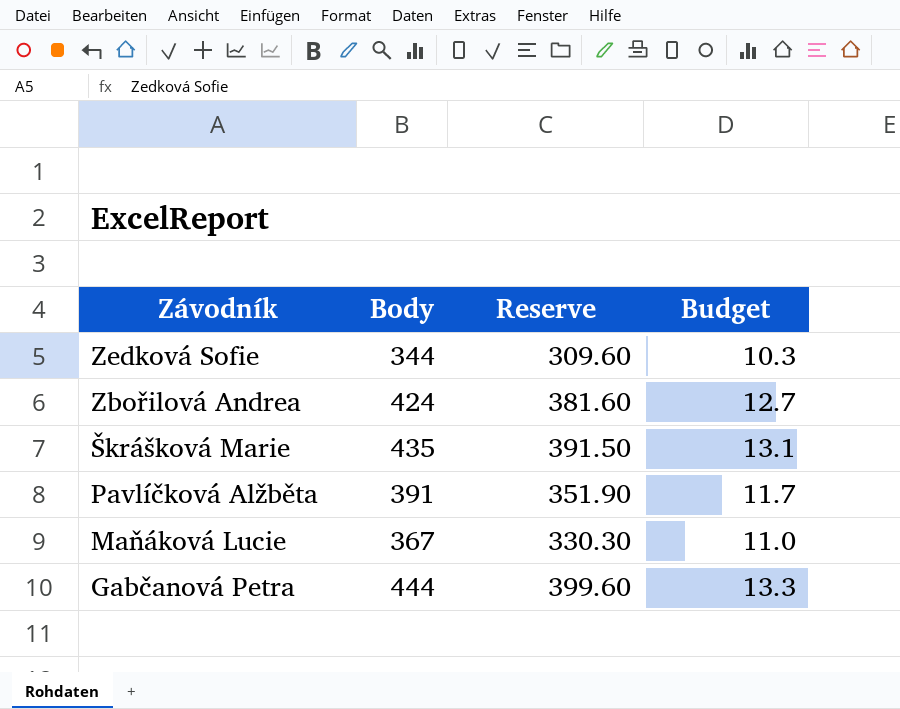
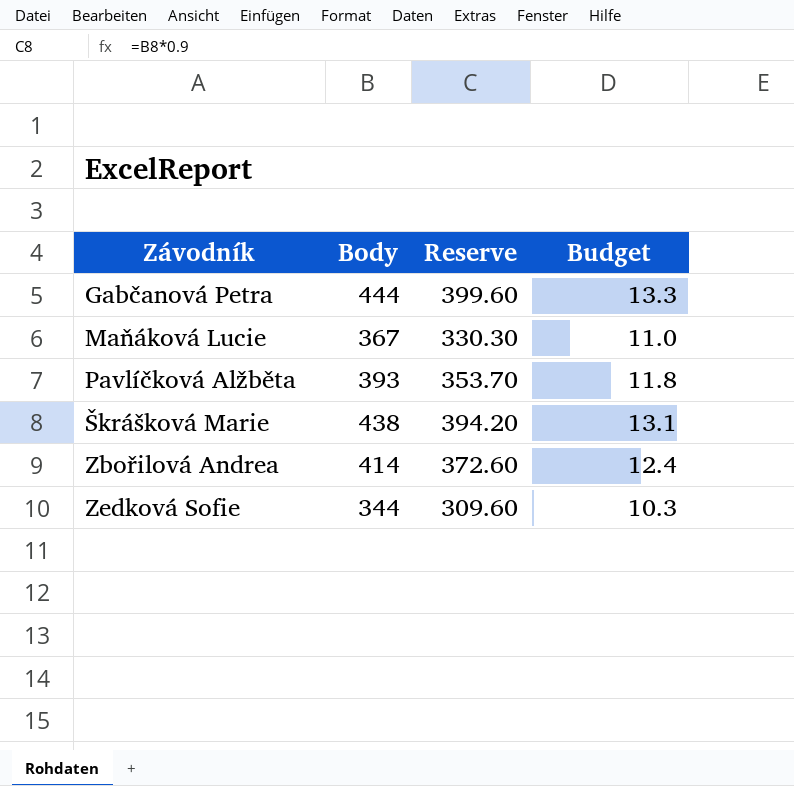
row order: Závodník descending -> Závodník ascending
Pavlíčková Alžběta | Body: 391 -> 393
Pavlíčková Alžběta | Reserve: 351.90 -> 353.70
Pavlíčková Alžběta | Budget: 11.7 -> 11.8
Škrášková Marie | Body: 435 -> 438
Škrášková Marie | Reserve: 391.50 -> 394.20
Zbořilová Andrea | Body: 424 -> 414
Zbořilová Andrea | Reserve: 381.60 -> 372.60
Zbořilová Andrea | Budget: 12.7 -> 12.4

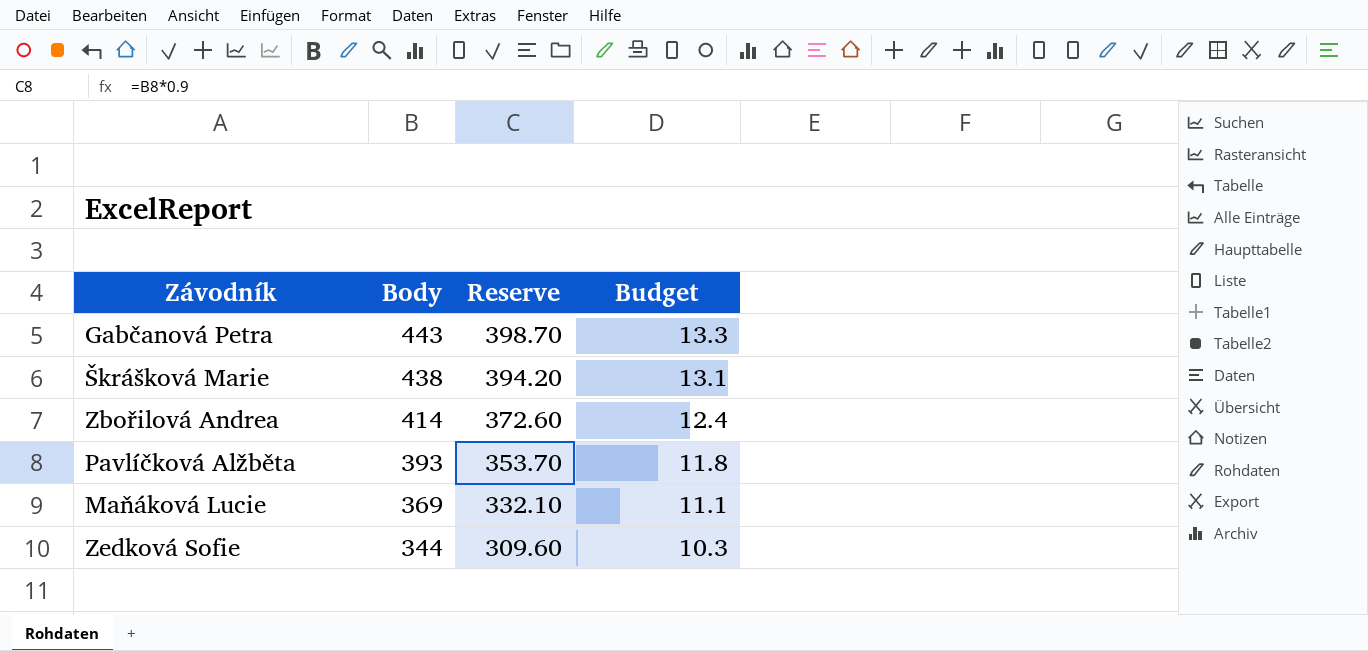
row order: Závodník ascending -> Body descending
Gabčanová Petra | Body: 444 -> 443
Gabčanová Petra | Reserve: 399.60 -> 398.70
Maňáková Lucie | Body: 367 -> 369
Maňáková Lucie | Reserve: 330.30 -> 332.10
Maňáková Lucie | Budget: 11.0 -> 11.1

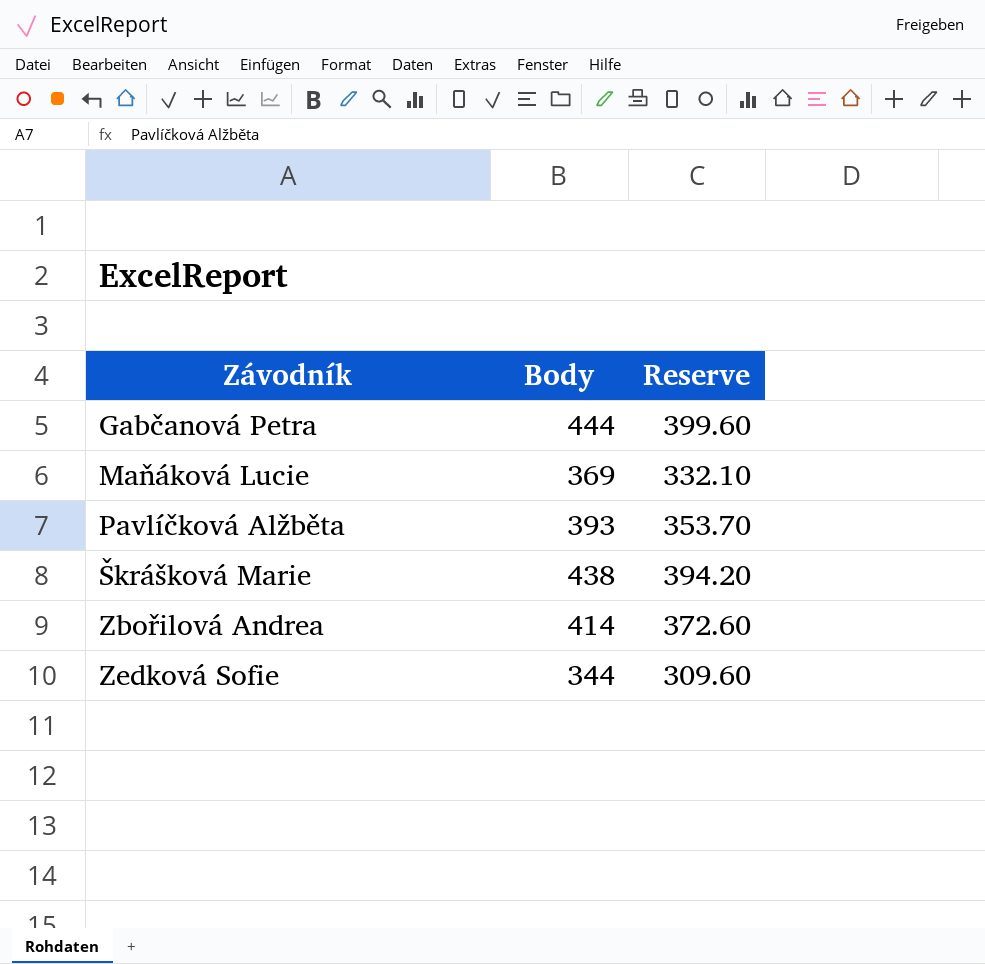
row order: Body descending -> Závodník ascending
column Budget | formula: [Body] * 0.03 -> none
Gabčanová Petra | Body: 443 -> 444
Gabčanová Petra | Reserve: 398.70 -> 399.60

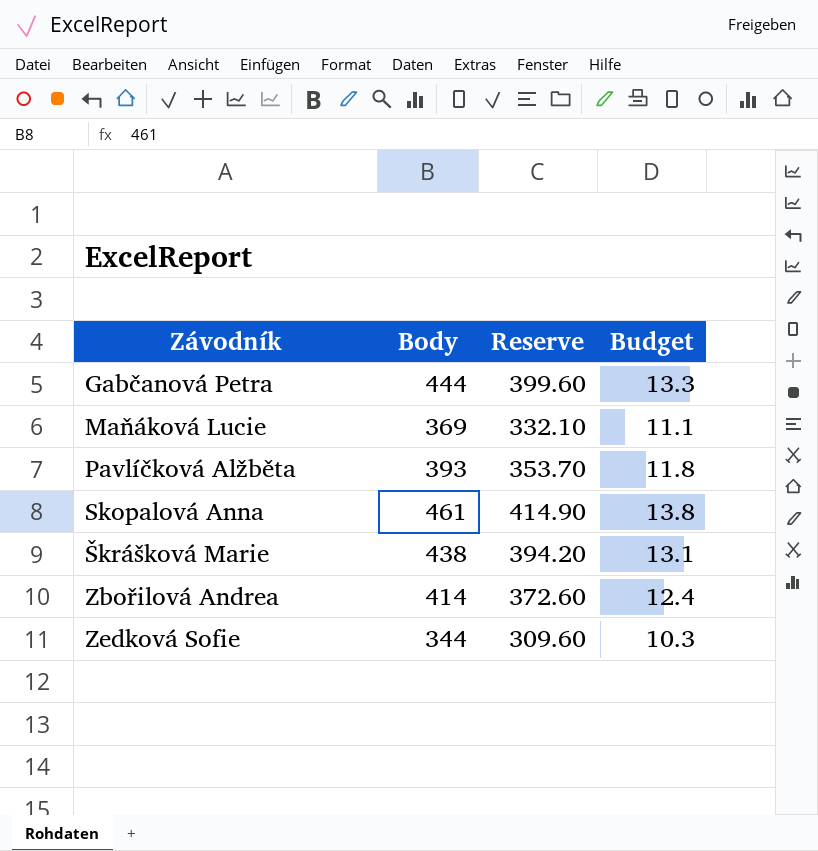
column Budget | formula: none -> [Body] * 0.03
row Skopalová Anna: none -> 461 | 414.90 | 13.8

